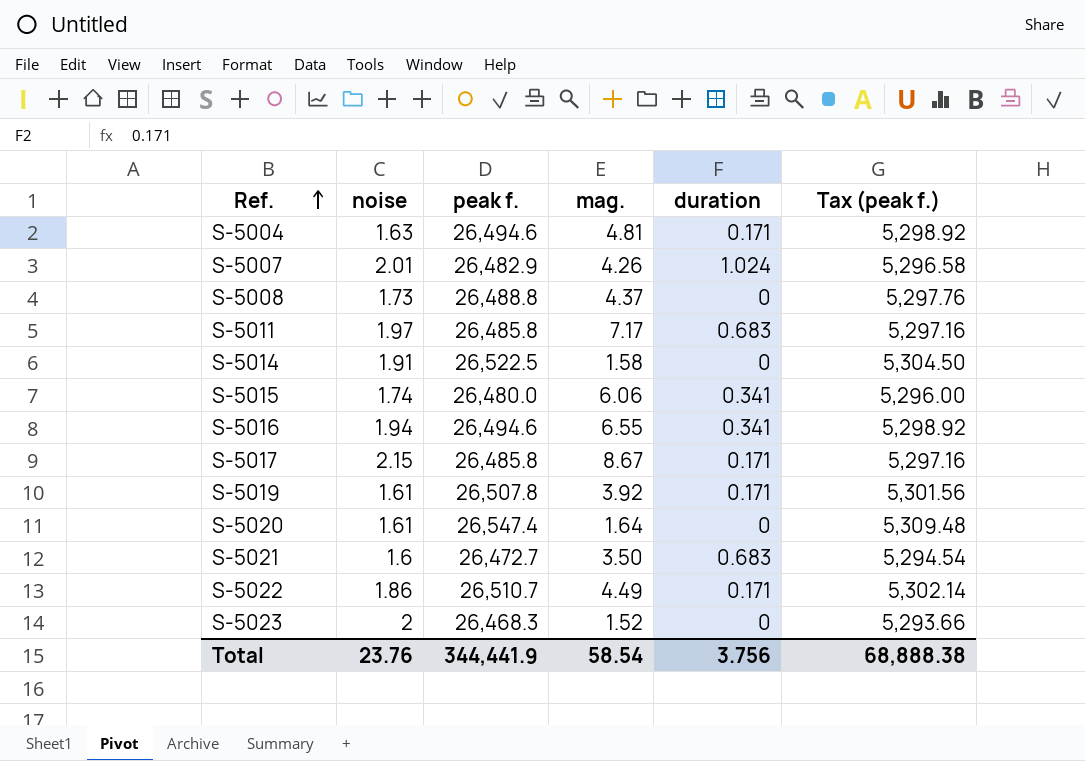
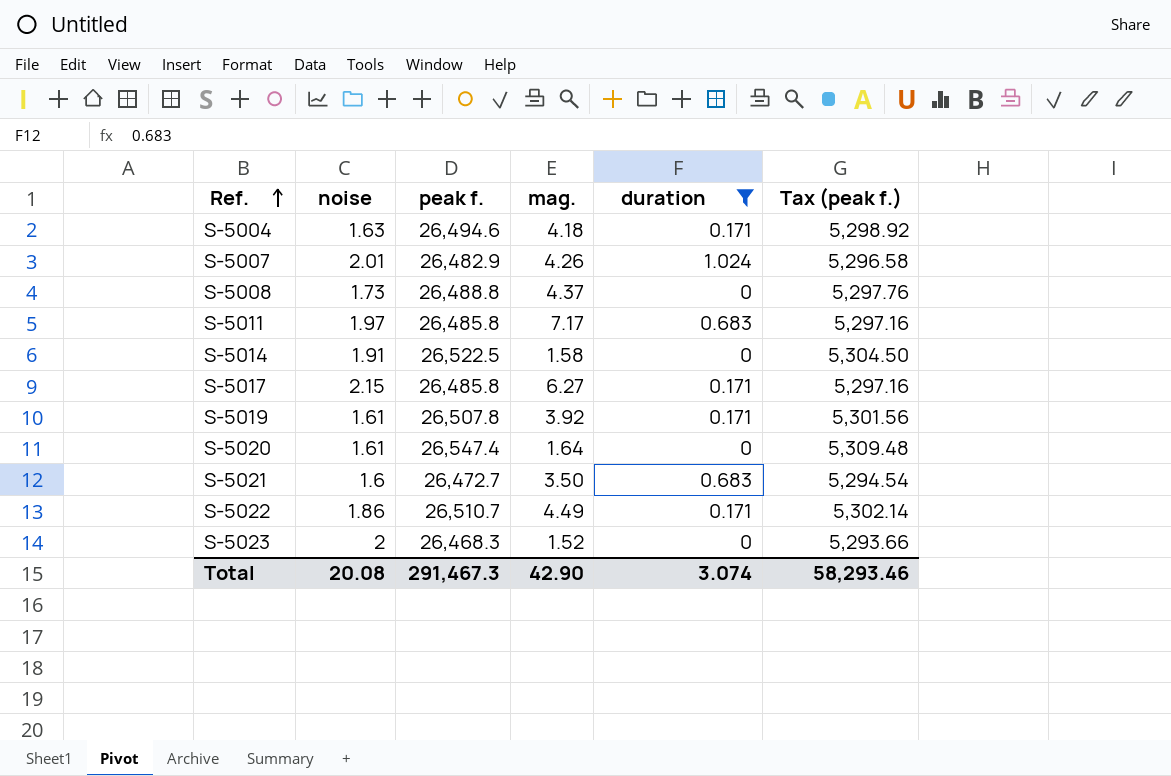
filter: none -> duration != 0.341
S-5004 | mag.: 4.81 -> 4.18
S-5017 | mag.: 8.67 -> 6.27
Total | noise: 23.76 -> 20.08
Total | peak f.: 344,441.9 -> 291,467.3
Total | mag.: 58.54 -> 42.90
Total | duration: 3.756 -> 3.074
Total | Tax (peak f.): 68,888.38 -> 58,293.46

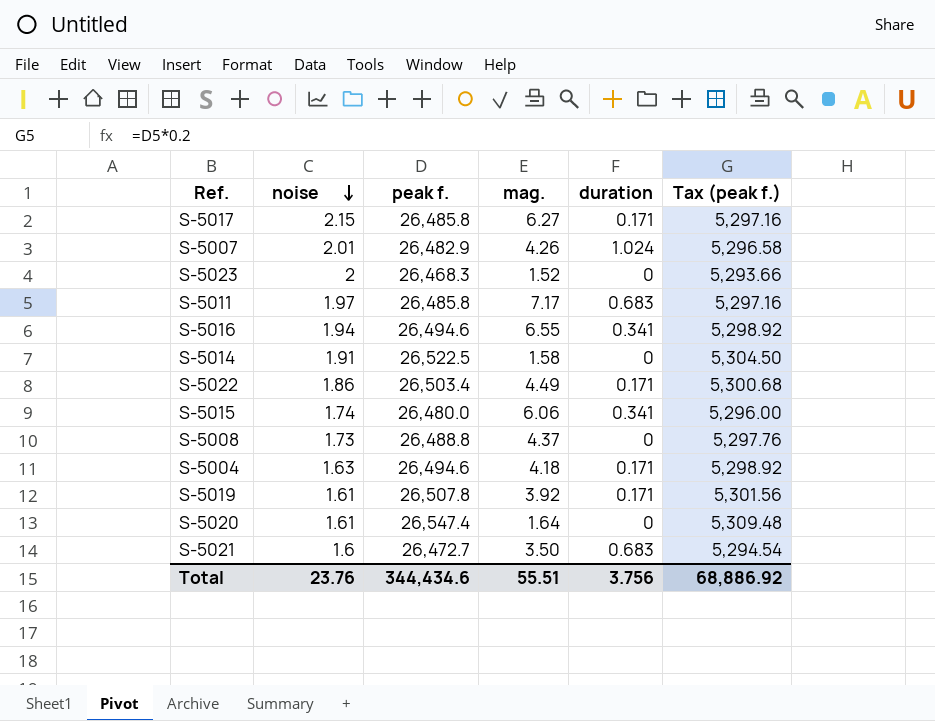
filter: duration != 0.341 -> none
row order: Ref. ascending -> noise descending
S-5022 | peak f.: 26,510.7 -> 26,503.4
S-5022 | Tax (peak f.): 5,302.14 -> 5,300.68
Total | noise: 20.08 -> 23.76
Total | peak f.: 291,467.3 -> 344,434.6
Total | mag.: 42.90 -> 55.51
Total | duration: 3.074 -> 3.756
Total | Tax (peak f.): 58,293.46 -> 68,886.92

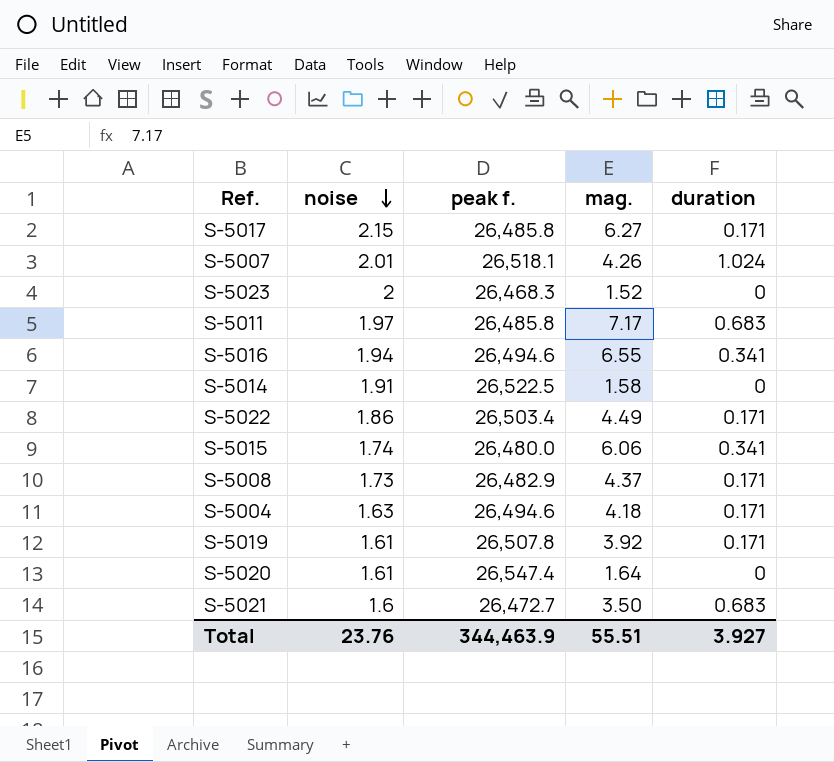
column Tax (peak f.) | formula: [peak f.] * 0.2 -> none
S-5007 | peak f.: 26,482.9 -> 26,518.1
S-5008 | peak f.: 26,488.8 -> 26,482.9
S-5008 | duration: 0 -> 0.171
Total | peak f.: 344,434.6 -> 344,463.9
Total | duration: 3.756 -> 3.927

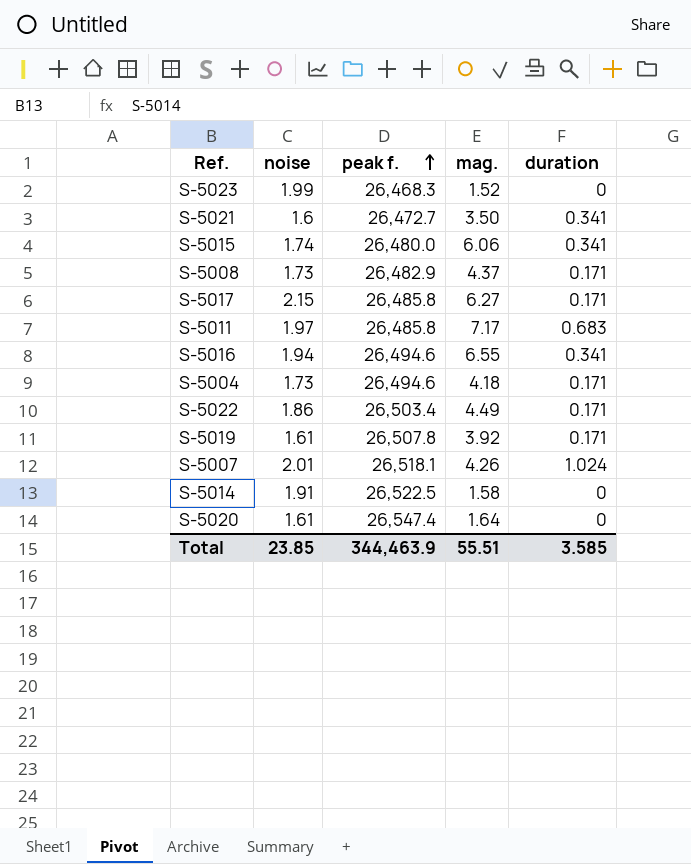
row order: noise descending -> peak f. ascending
S-5023 | noise: 2 -> 1.99
S-5021 | duration: 0.683 -> 0.341
S-5004 | noise: 1.63 -> 1.73
Total | noise: 23.76 -> 23.85
Total | duration: 3.927 -> 3.585

